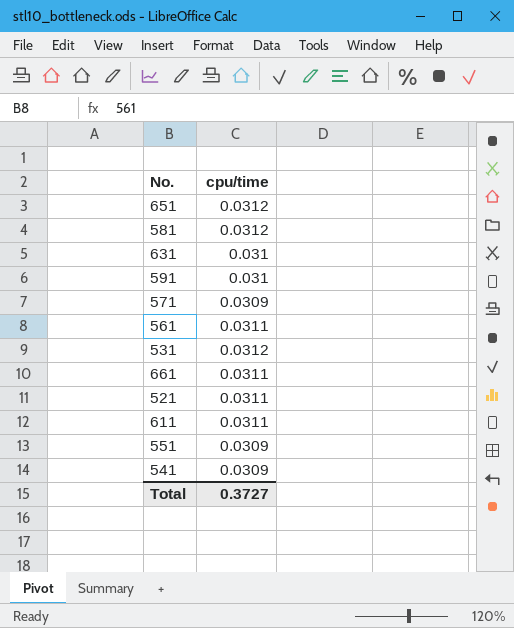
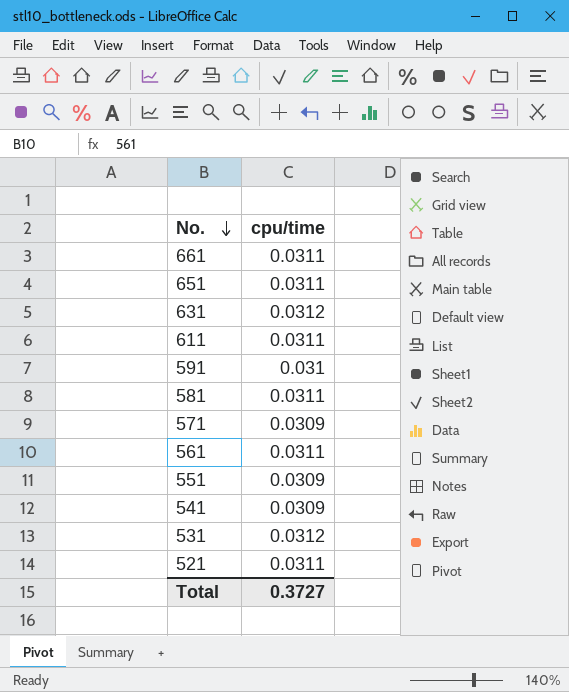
row order: none -> No. descending
651 | cpu/time: 0.0312 -> 0.0311
631 | cpu/time: 0.031 -> 0.0312
581 | cpu/time: 0.0312 -> 0.0311

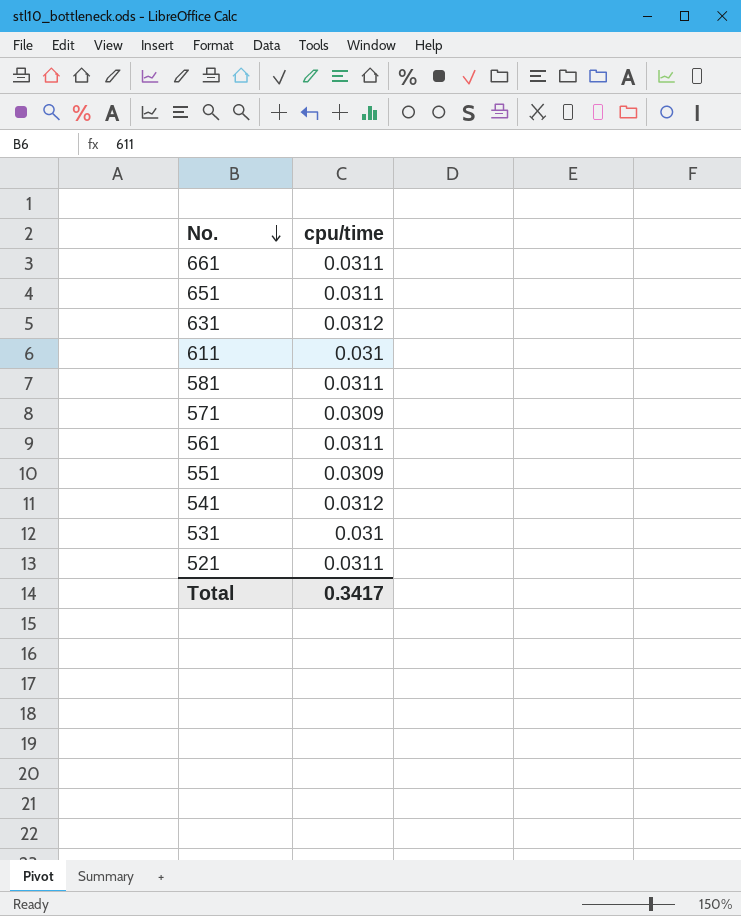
row 591: 0.031 -> none
611 | cpu/time: 0.0311 -> 0.031
541 | cpu/time: 0.0309 -> 0.0312
531 | cpu/time: 0.0312 -> 0.031
Total | cpu/time: 0.3727 -> 0.3417

